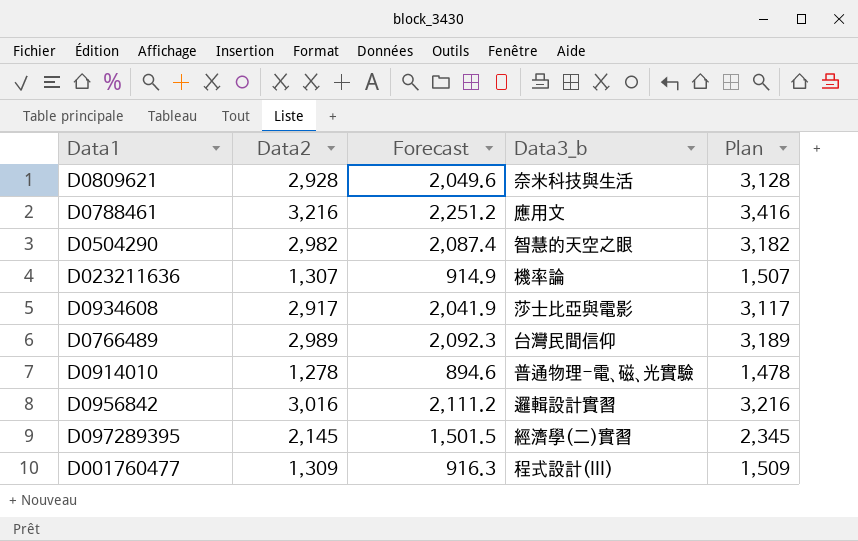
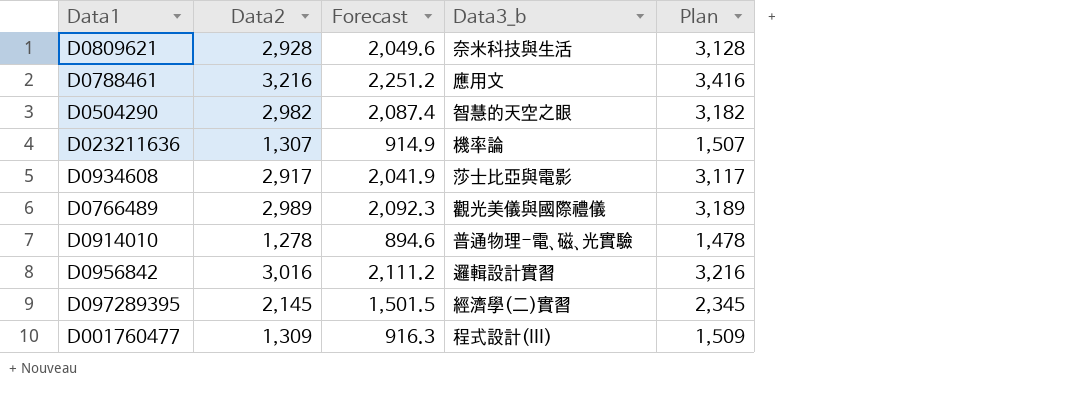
D0766489 | Data3_b: 台灣民間信仰 -> 觀光美儀與國際禮儀

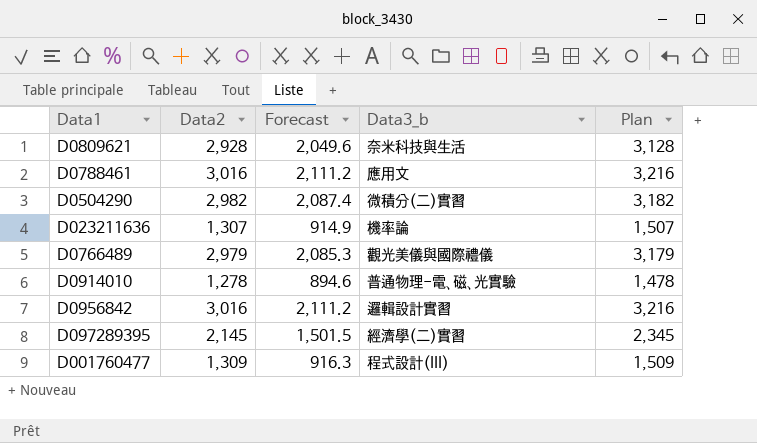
row D0934608: 2,917 | 2,041.9 | 莎士比亞與電影 | 3,117 -> none
D0788461 | Data2: 3,216 -> 3,016
D0788461 | Forecast: 2,251.2 -> 2,111.2
D0788461 | Plan: 3,416 -> 3,216
D0504290 | Data3_b: 智慧的天空之眼 -> 微積分(二)實習
D0766489 | Data2: 2,989 -> 2,979
D0766489 | Forecast: 2,092.3 -> 2,085.3
D0766489 | Plan: 3,189 -> 3,179

